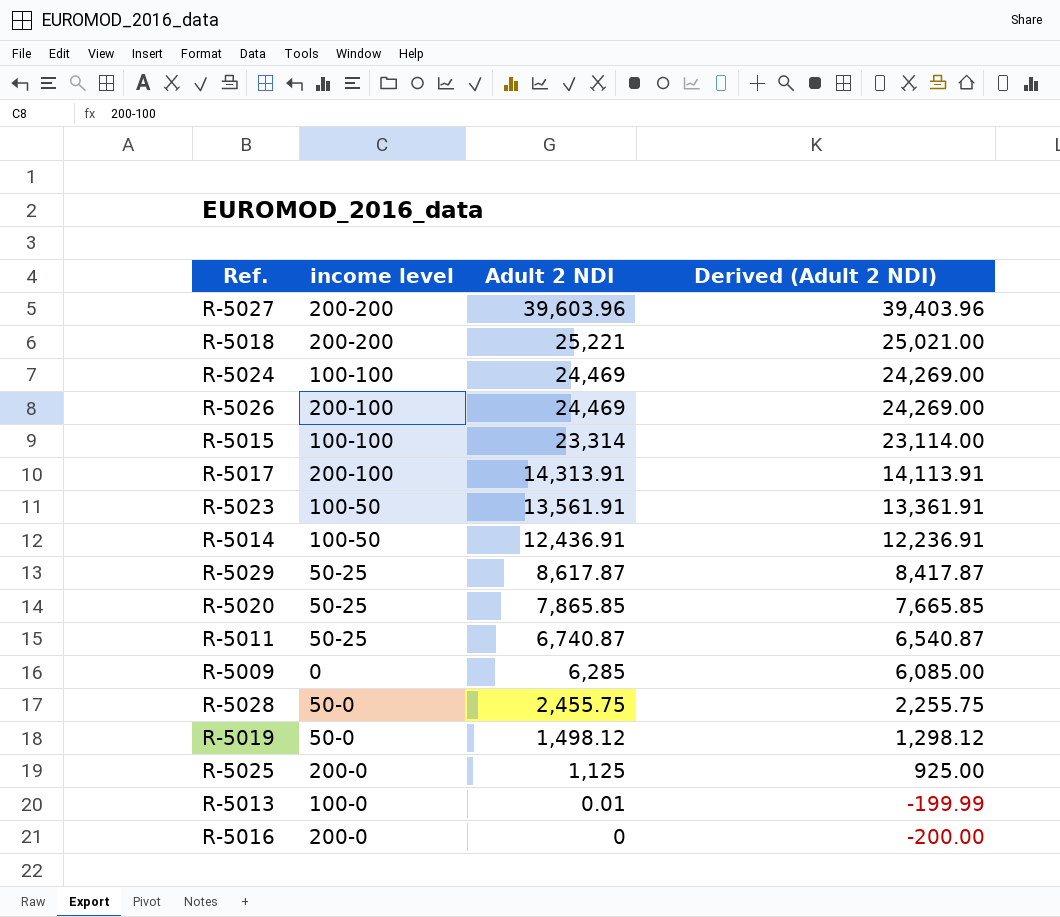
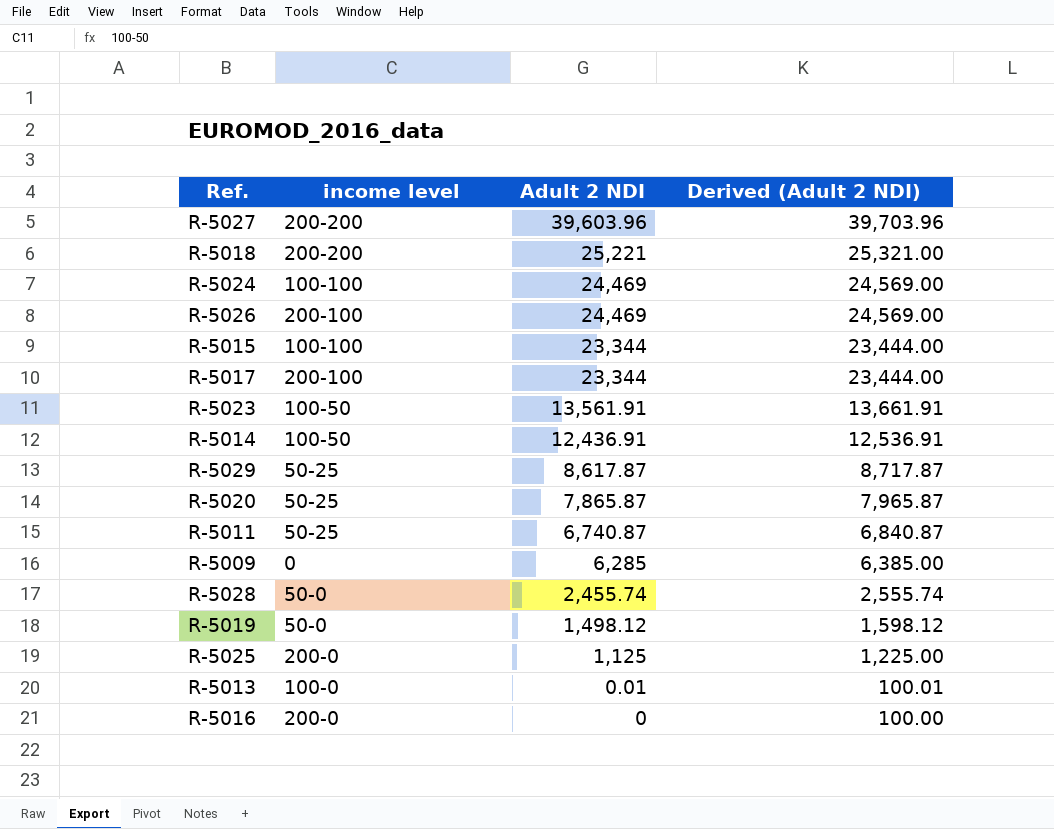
column Derived (Adult 2 NDI) | formula: [Adult 2 NDI] - 200 -> [Adult 2 NDI] + 100
R-5015 | Adult 2 NDI: 23,314 -> 23,344
R-5017 | Adult 2 NDI: 14,313.91 -> 23,344
R-5020 | Adult 2 NDI: 7,865.85 -> 7,865.87
R-5028 | Adult 2 NDI: 2,455.75 -> 2,455.74

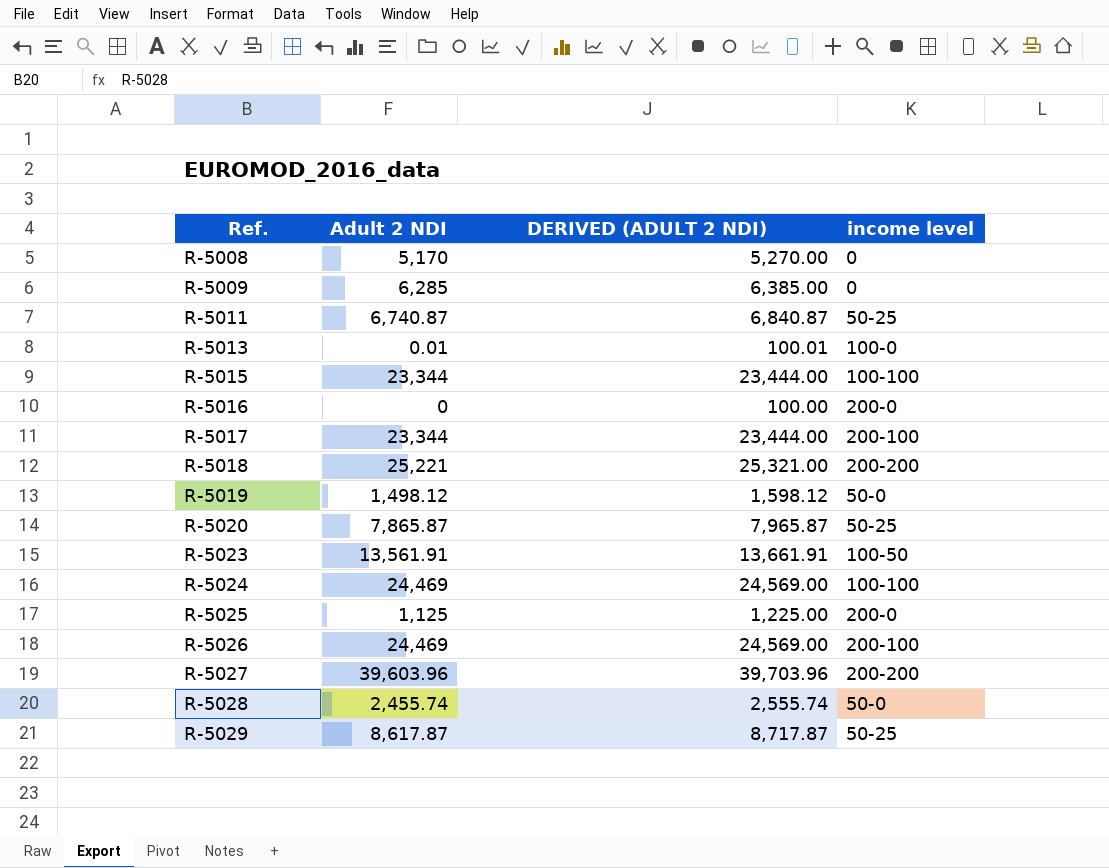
row order: Adult 2 NDI descending -> Ref. ascending
column name: Derived (Adult 2 NDI) -> DERIVED (ADULT 2 NDI)
column income level | position: 2 -> 4
row R-5014: 100-50 | 12,436.91 | 12,536.91 -> none
row R-5008: none -> 5,170 | 5,270.00 | 0

